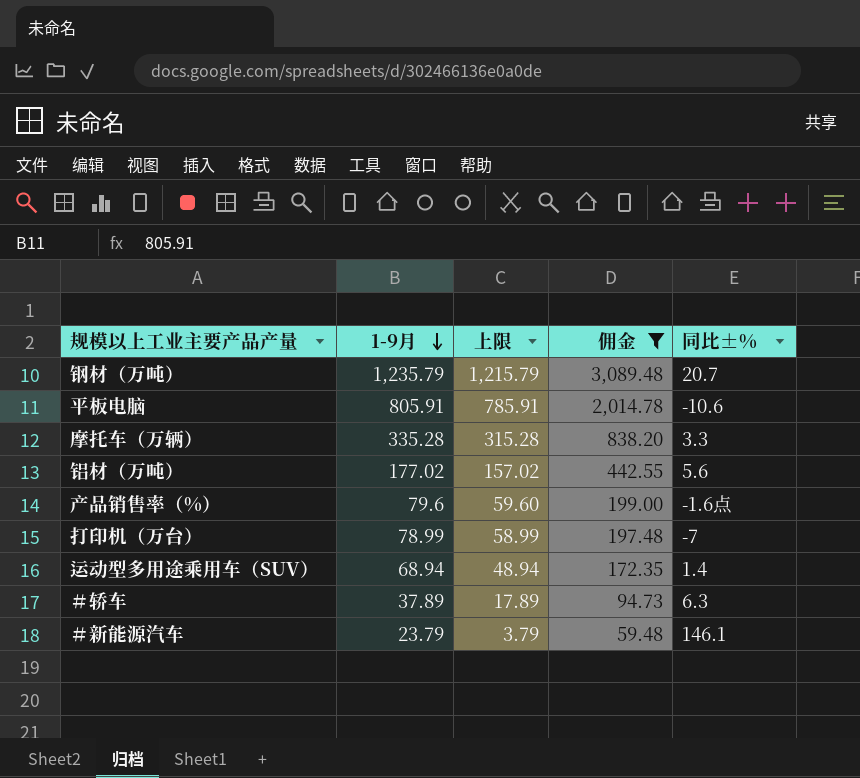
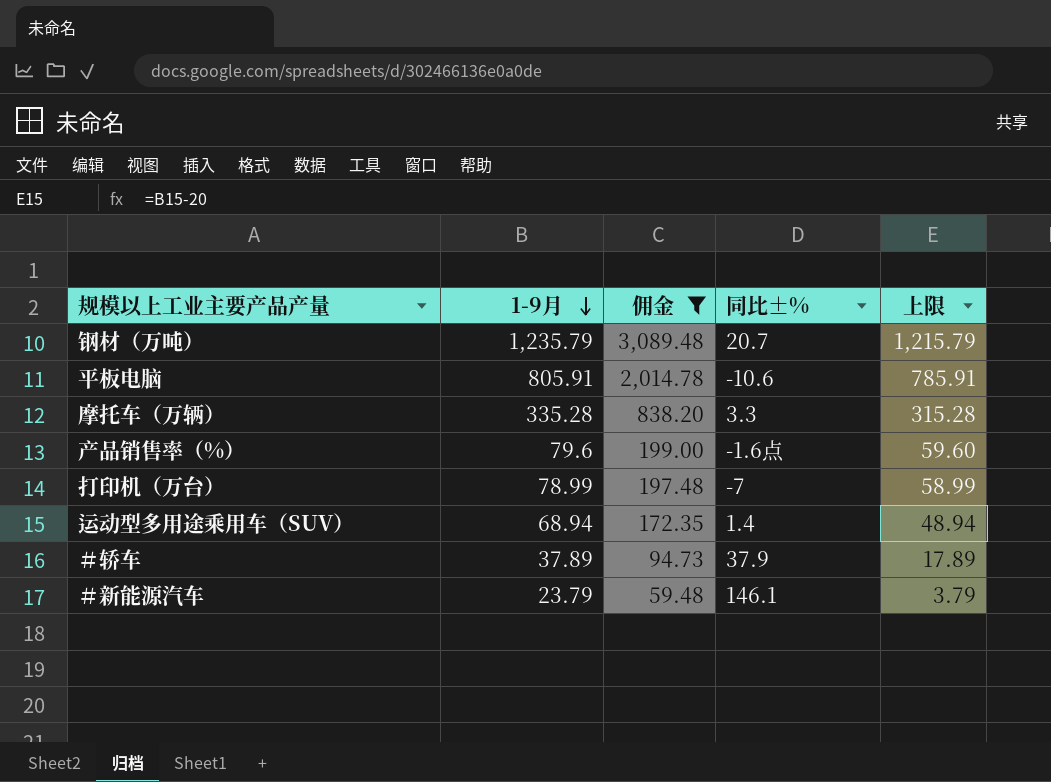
column 上限 | position: 3 -> 5
row 铝材（万吨）: 177.02 | 157.02 | 442.55 | 5.6 -> none
＃轿车 | 同比±%: 6.3 -> 37.9

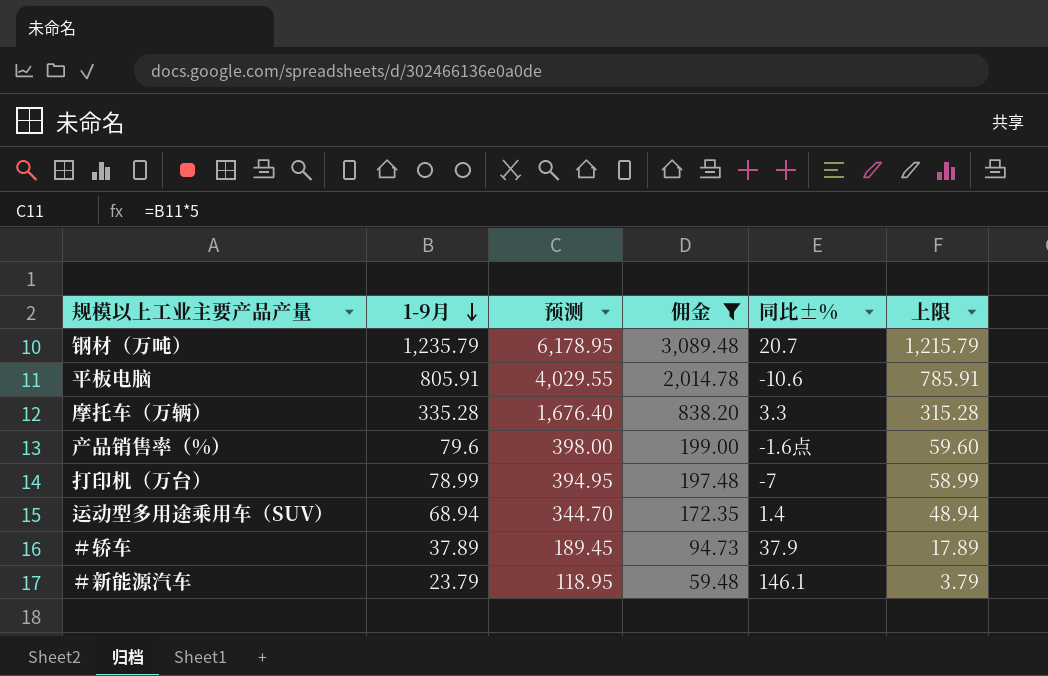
column 预测 | formula: none -> [1-9月] * 5

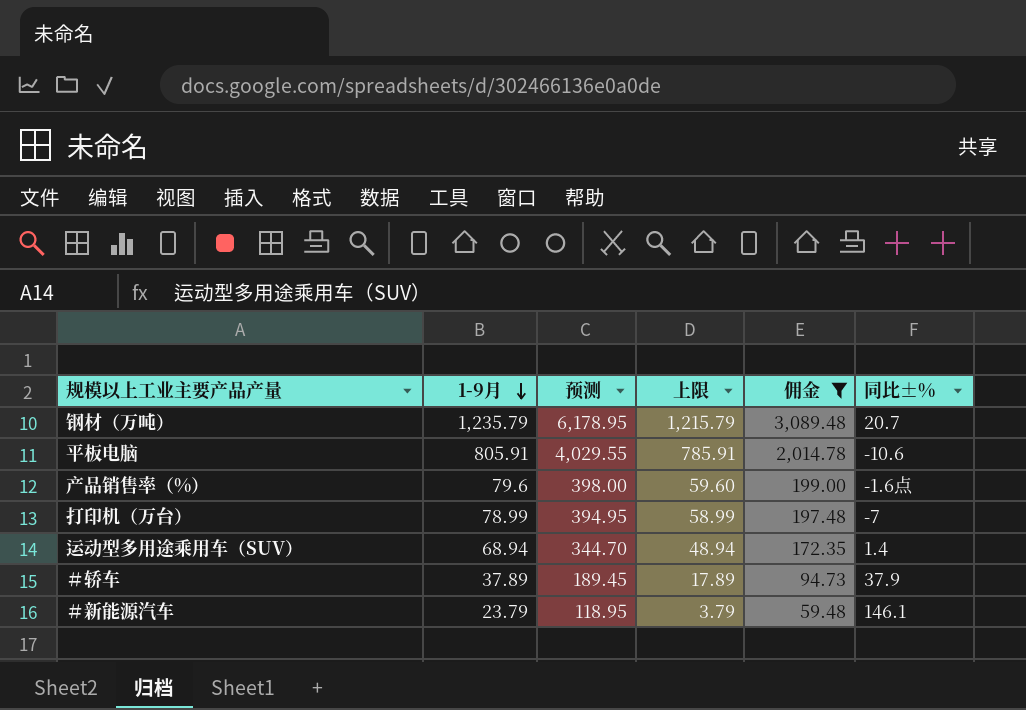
column 上限 | position: 6 -> 4
row 摩托车（万辆）: 335.28 | 1,676.40 | 838.20 | 3.3 | 315.28 -> none

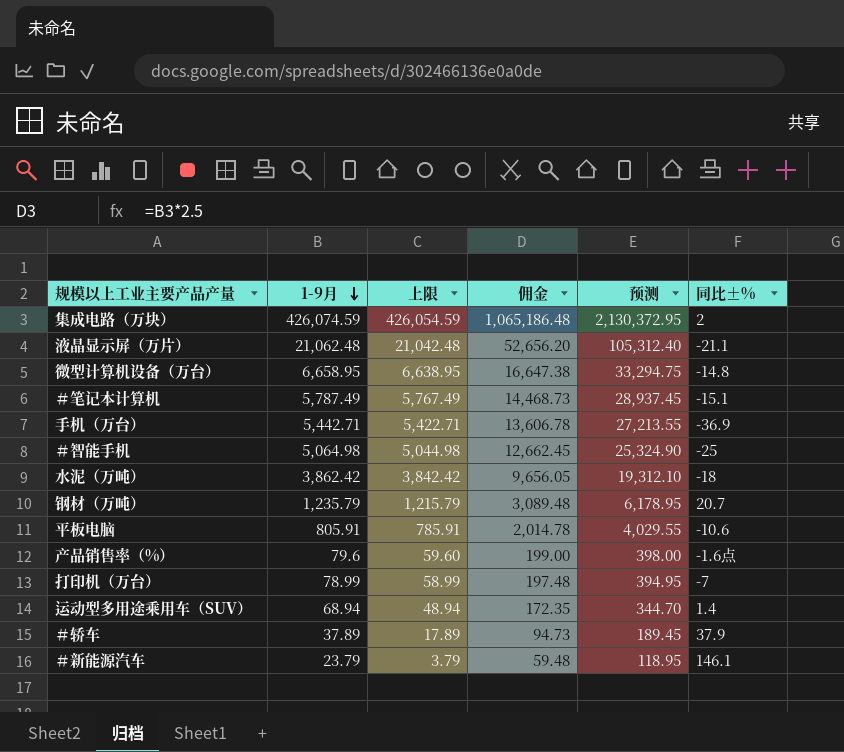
filter: 佣金 <= 3,089.48 -> none
column 预测 | position: 3 -> 5

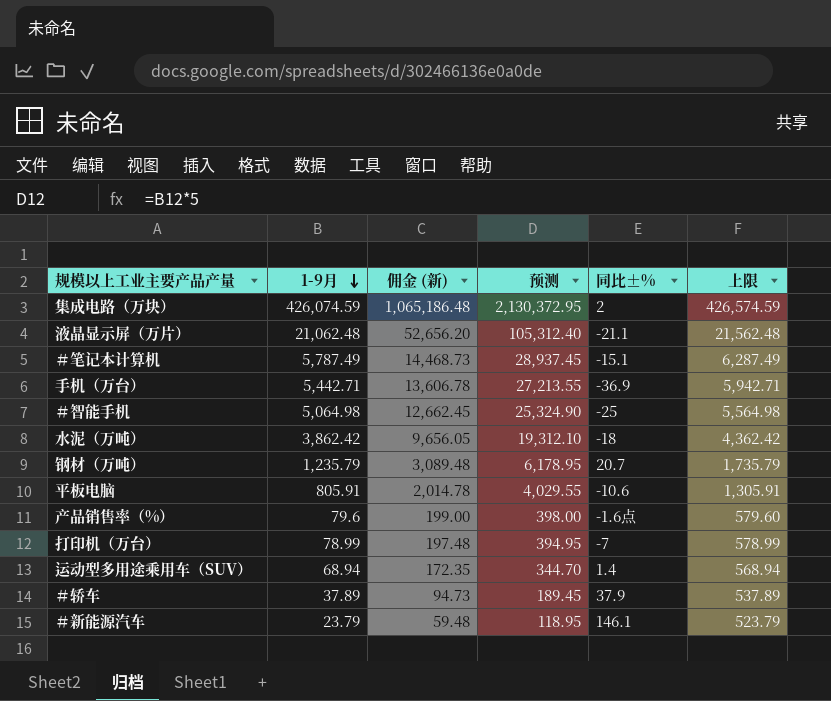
column name: 佣金 -> 佣金 (新)
column 上限 | formula: [1-9月] - 20 -> [1-9月] + 500
column 上限 | position: 3 -> 6
row 微型计算机设备（万台）: 6,658.95 | 6,638.95 | 16,647.38 | 33,294.75 | -14.8 -> none

